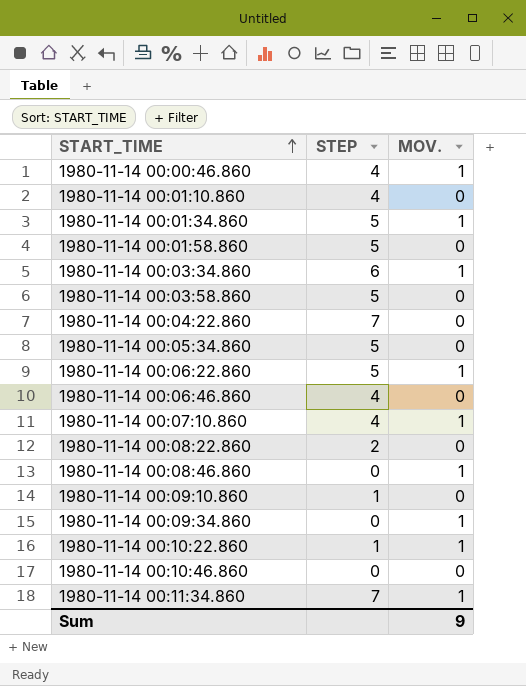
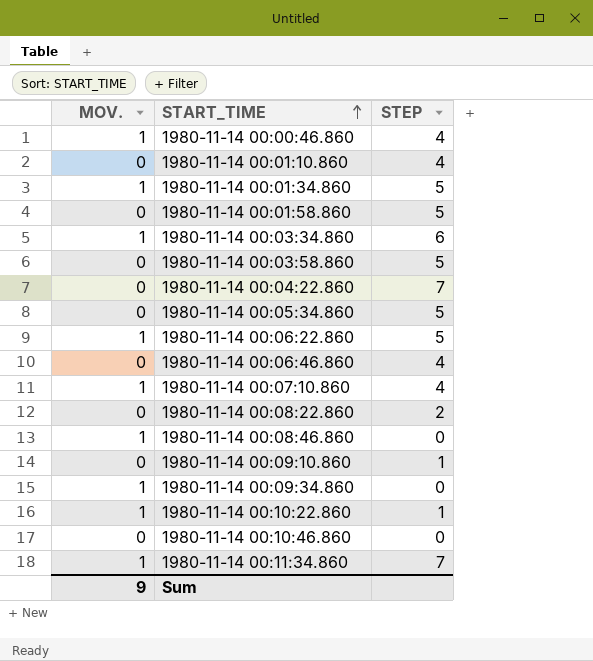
column MOV. | position: 3 -> 1

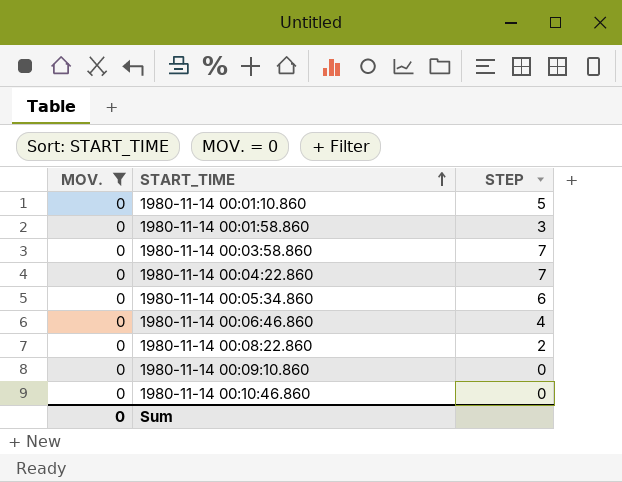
filter: none -> MOV. = 0
1980-11-14 00:01:10.860 | STEP: 4 -> 5
1980-11-14 00:01:58.860 | STEP: 5 -> 3
1980-11-14 00:03:58.860 | STEP: 5 -> 7
1980-11-14 00:05:34.860 | STEP: 5 -> 6
1980-11-14 00:09:10.860 | STEP: 1 -> 0
Sum | MOV.: 9 -> 0

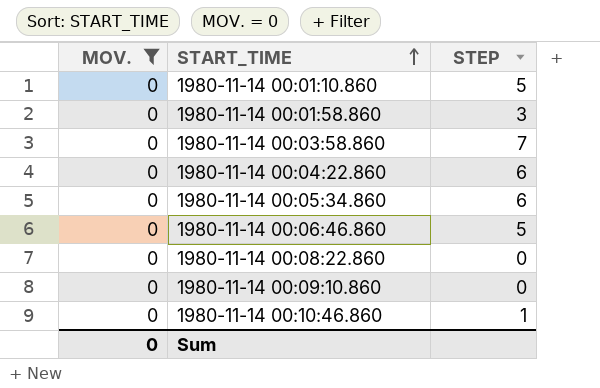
1980-11-14 00:04:22.860 | STEP: 7 -> 6
1980-11-14 00:06:46.860 | STEP: 4 -> 5
1980-11-14 00:08:22.860 | STEP: 2 -> 0
1980-11-14 00:10:46.860 | STEP: 0 -> 1

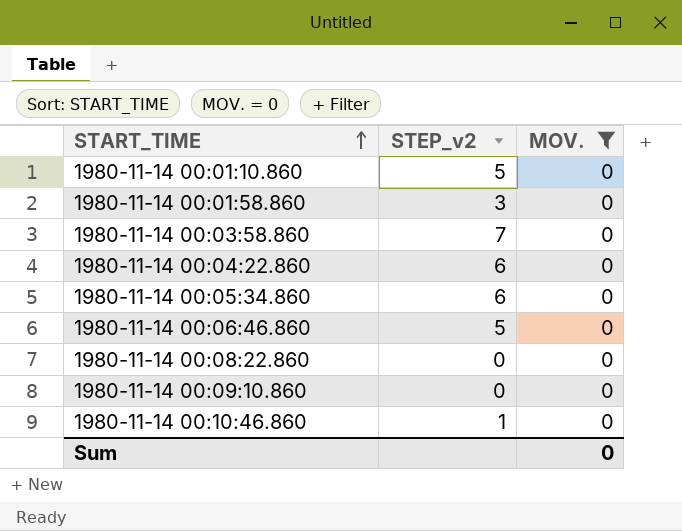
column name: STEP -> STEP_v2
column MOV. | position: 1 -> 3

